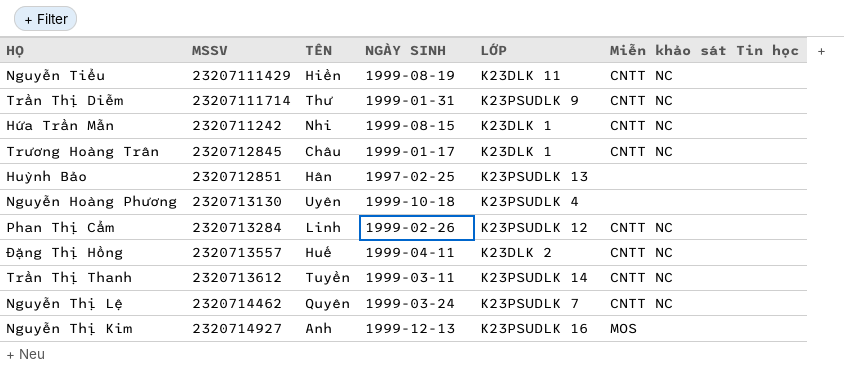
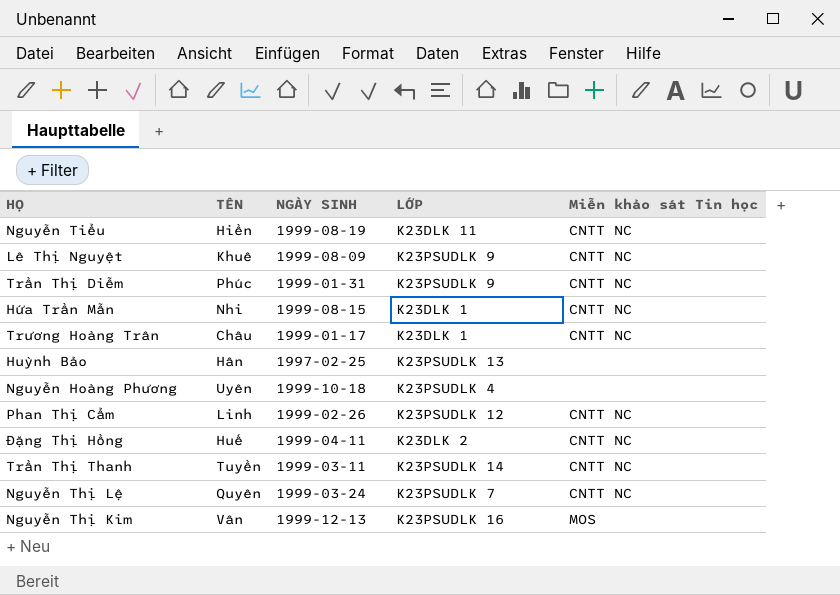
column MSSV | position: 2 -> none
row Lê Thị Nguyệt: none -> Khuê | 1999-08-09 | K23PSUDLK 9 | CNTT NC
Trần Thị Diễm | TÊN: Thư -> Phúc
Nguyễn Thị Kim | TÊN: Anh -> Vân

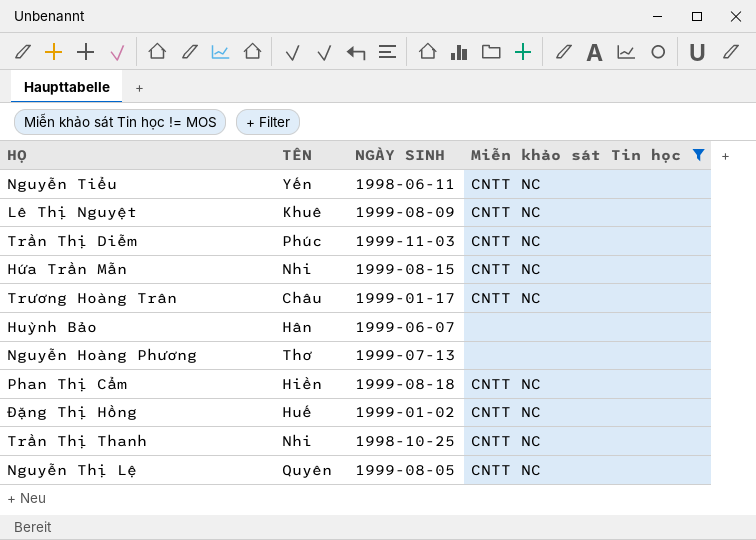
filter: none -> Miễn khảo sát Tin học != MOS
column LỚP | position: 4 -> none
Nguyễn Tiểu | TÊN: Hiền -> Yến
Nguyễn Tiểu | NGÀY SINH: 1999-08-19 -> 1998-06-11
Trần Thị Diễm | NGÀY SINH: 1999-01-31 -> 1999-11-03
Huỳnh Bảo | NGÀY SINH: 1997-02-25 -> 1999-06-07
Nguyễn Hoàng Phương | TÊN: Uyên -> Thơ
Nguyễn Hoàng Phương | NGÀY SINH: 1999-10-18 -> 1999-07-13
Phan Thị Cẩm | TÊN: Linh -> Hiền
Phan Thị Cẩm | NGÀY SINH: 1999-02-26 -> 1999-08-18
Đặng Thị Hồng | NGÀY SINH: 1999-04-11 -> 1999-01-02
Trần Thị Thanh | TÊN: Tuyền -> Nhi
Trần Thị Thanh | NGÀY SINH: 1999-03-11 -> 1998-10-25
Nguyễn Thị Lệ | NGÀY SINH: 1999-03-24 -> 1999-08-05

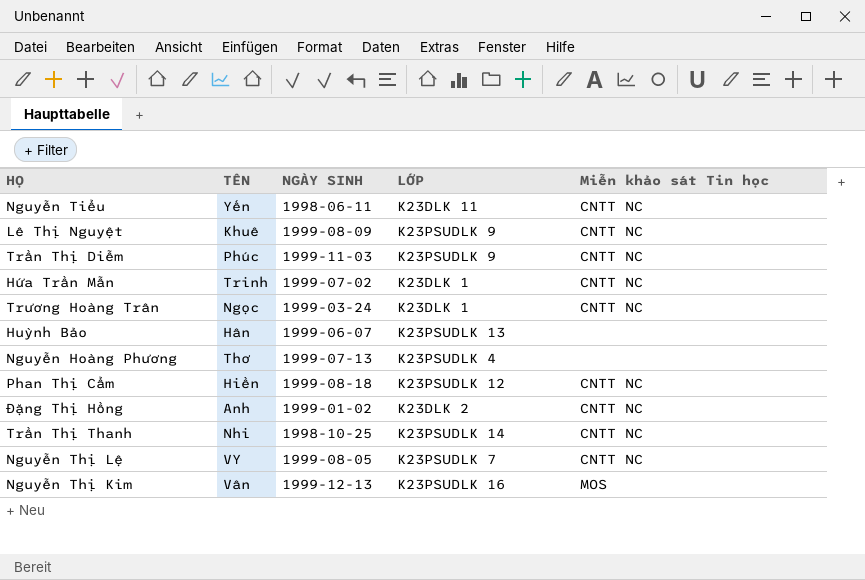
filter: Miễn khảo sát Tin học != MOS -> none
column LỚP | position: none -> 4
Hứa Trần Mẫn | TÊN: Nhi -> Trinh
Hứa Trần Mẫn | NGÀY SINH: 1999-08-15 -> 1999-07-02
Trương Hoàng Trân | TÊN: Châu -> Ngọc
Trương Hoàng Trân | NGÀY SINH: 1999-01-17 -> 1999-03-24
Đặng Thị Hồng | TÊN: Huế -> Anh
Nguyễn Thị Lệ | TÊN: Quyên -> VY

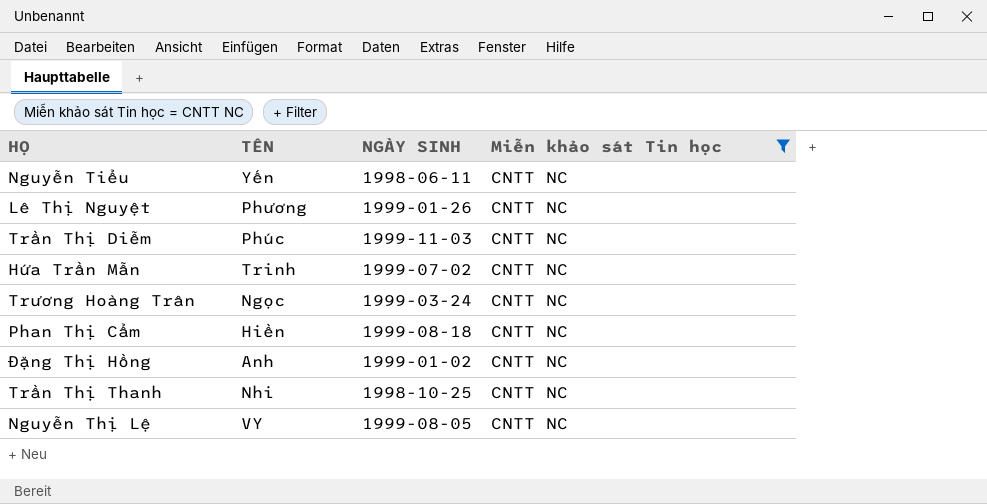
filter: none -> Miễn khảo sát Tin học = CNTT NC
column LỚP | position: 4 -> none
Lê Thị Nguyệt | TÊN: Khuê -> Phương
Lê Thị Nguyệt | NGÀY SINH: 1999-08-09 -> 1999-01-26

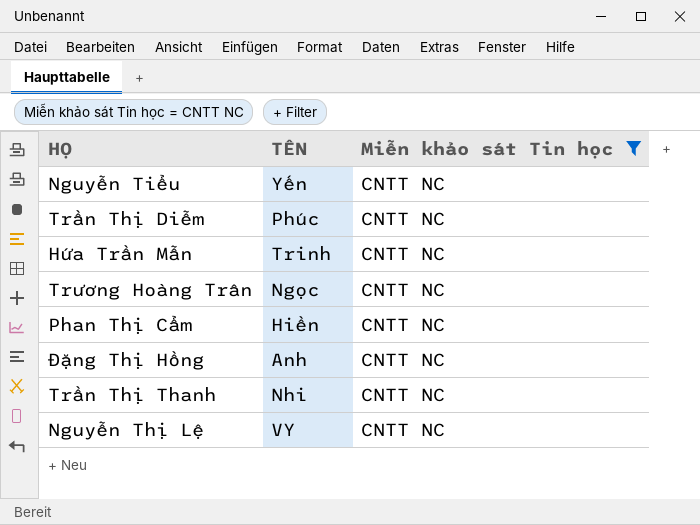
column NGÀY SINH | position: 3 -> none
row Lê Thị Nguyệt: Phương | 1999-01-26 | CNTT NC -> none

